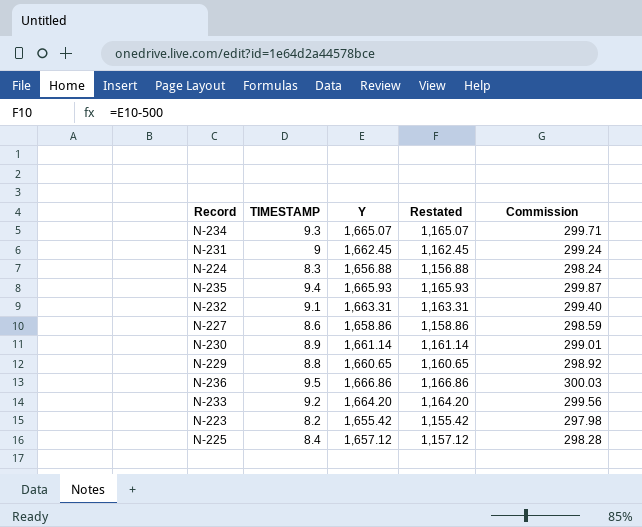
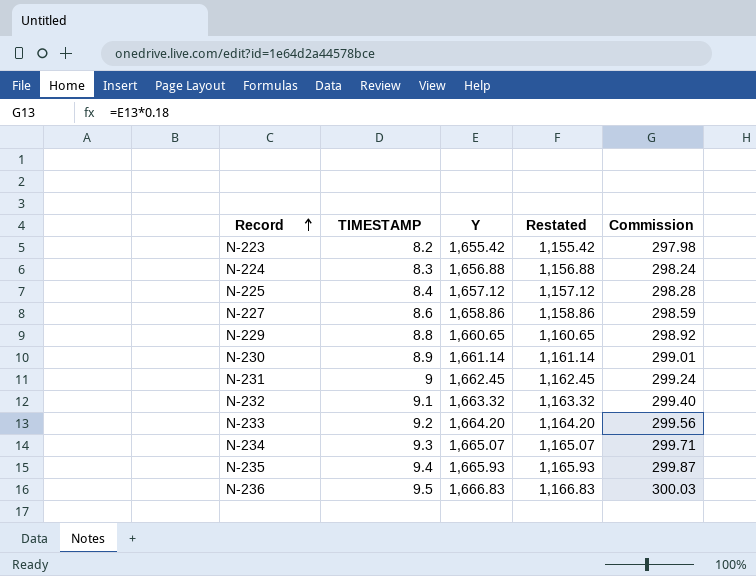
row order: none -> Record ascending
N-232 | Y: 1,663.31 -> 1,663.32
N-232 | Restated: 1,163.31 -> 1,163.32
N-236 | Y: 1,666.86 -> 1,666.83
N-236 | Restated: 1,166.86 -> 1,166.83

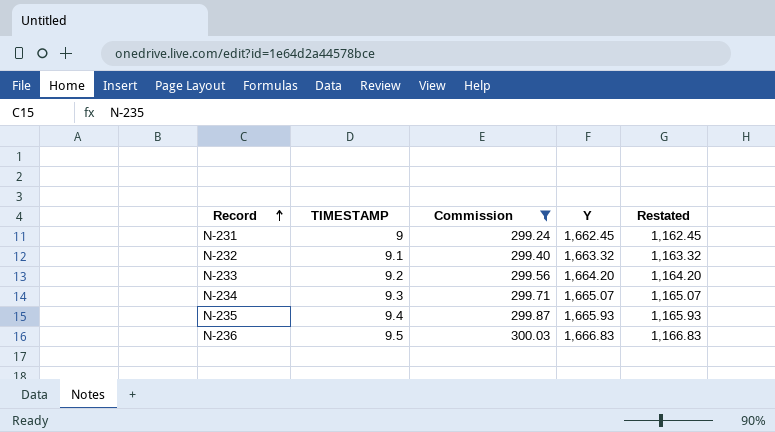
filter: none -> Commission >= 299.24
column Commission | position: 5 -> 3

